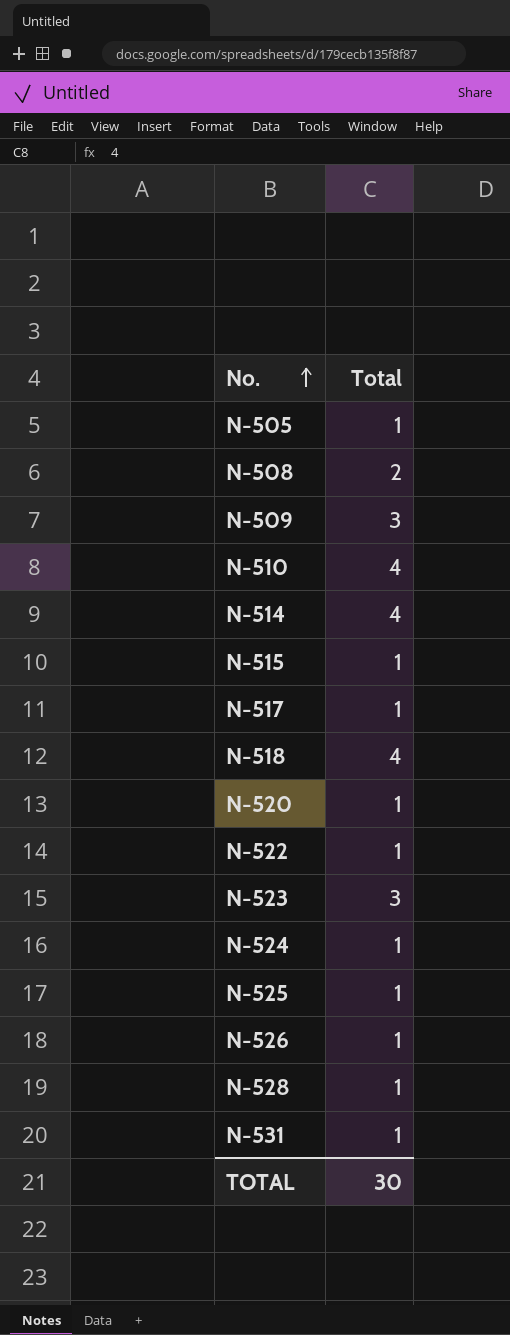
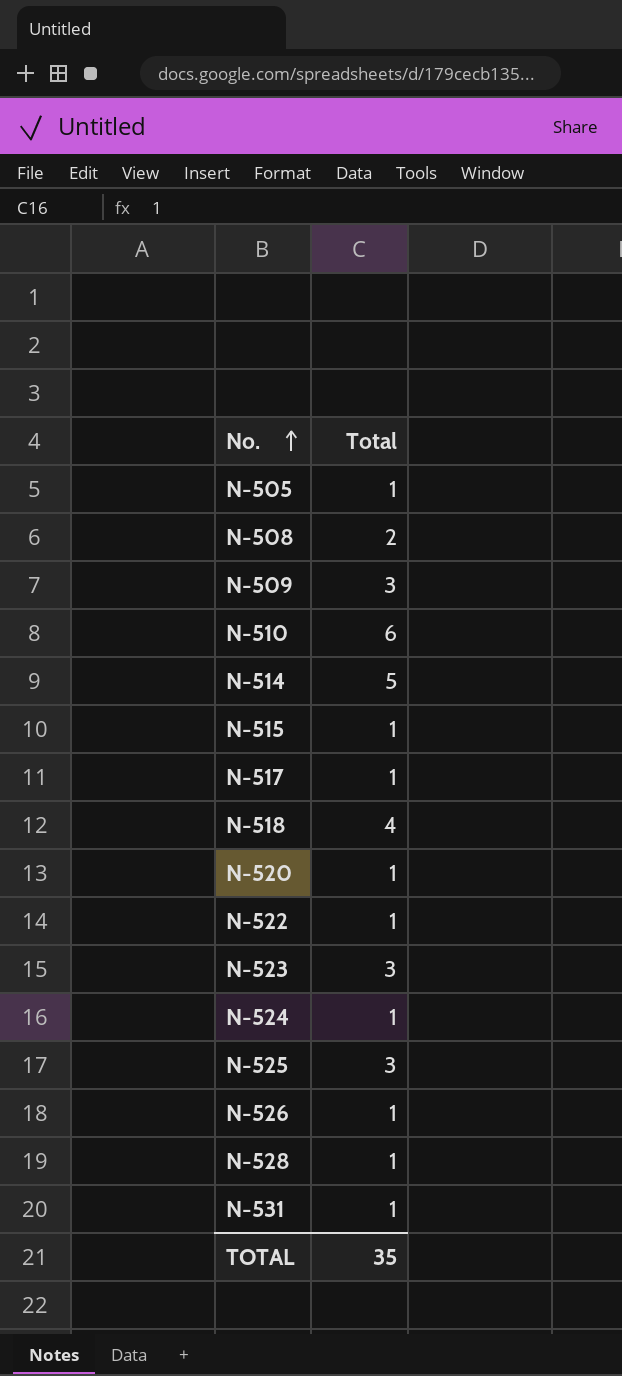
N-510 | Total: 4 -> 6
N-514 | Total: 4 -> 5
N-525 | Total: 1 -> 3
TOTAL | Total: 30 -> 35

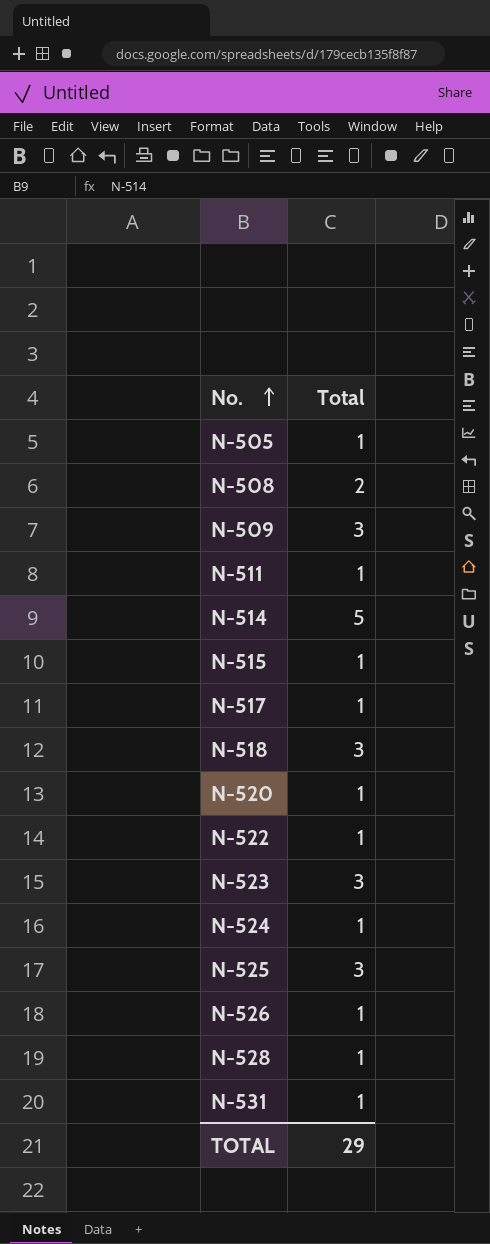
row N-510: 6 -> none
row N-511: none -> 1
N-518 | Total: 4 -> 3
TOTAL | Total: 35 -> 29

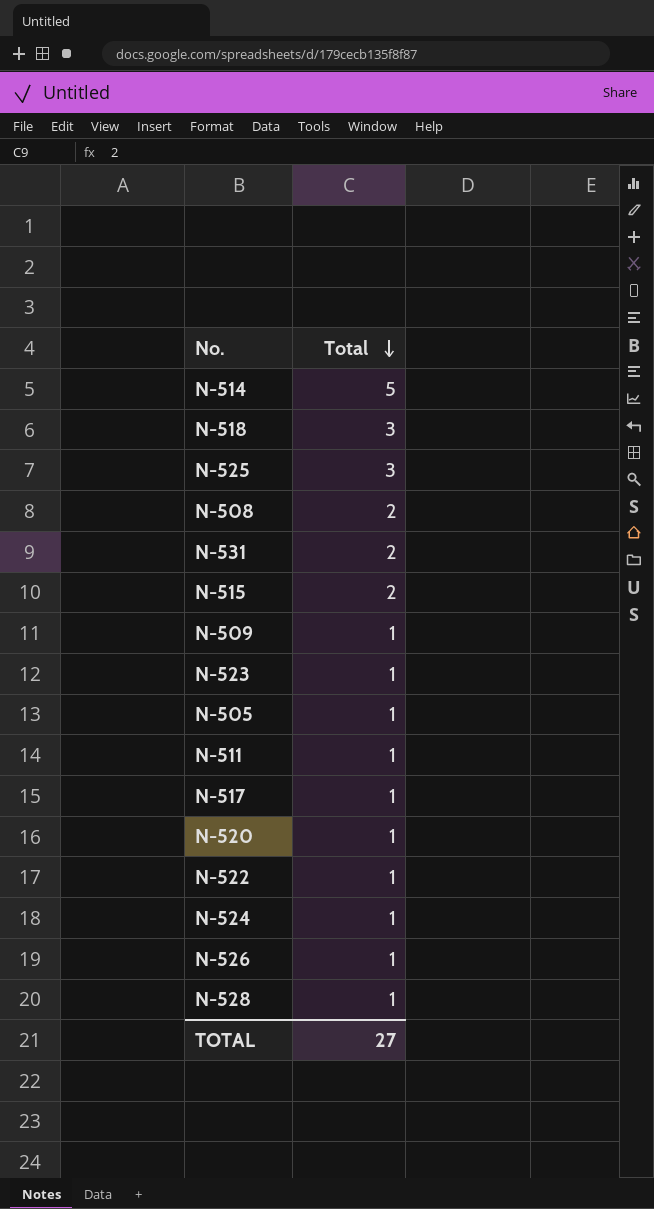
row order: No. ascending -> Total descending
N-531 | Total: 1 -> 2
N-515 | Total: 1 -> 2
N-509 | Total: 3 -> 1
N-523 | Total: 3 -> 1
TOTAL | Total: 29 -> 27

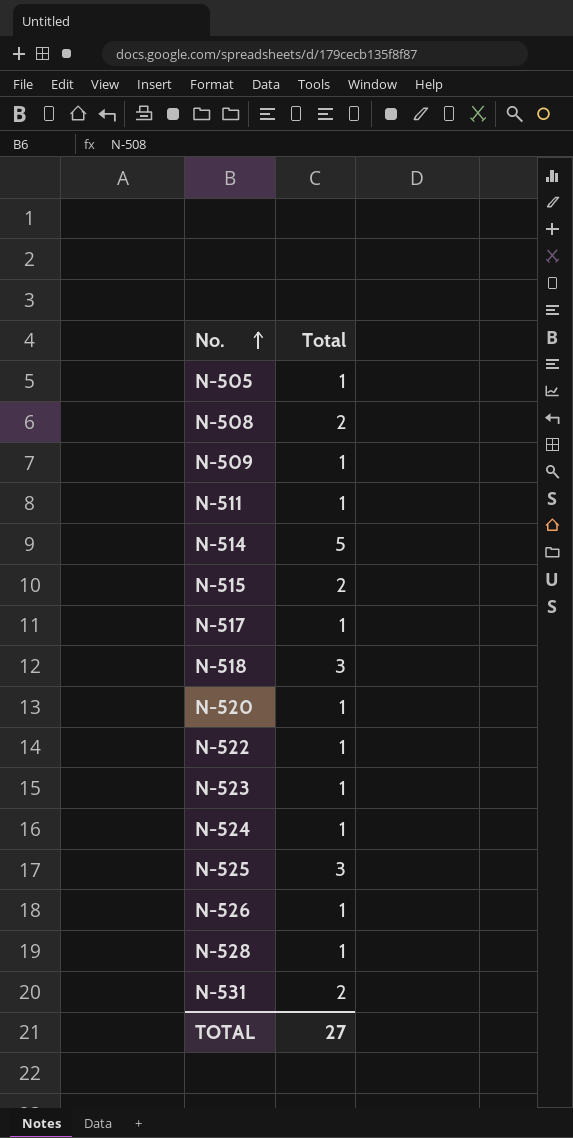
row order: Total descending -> No. ascending

